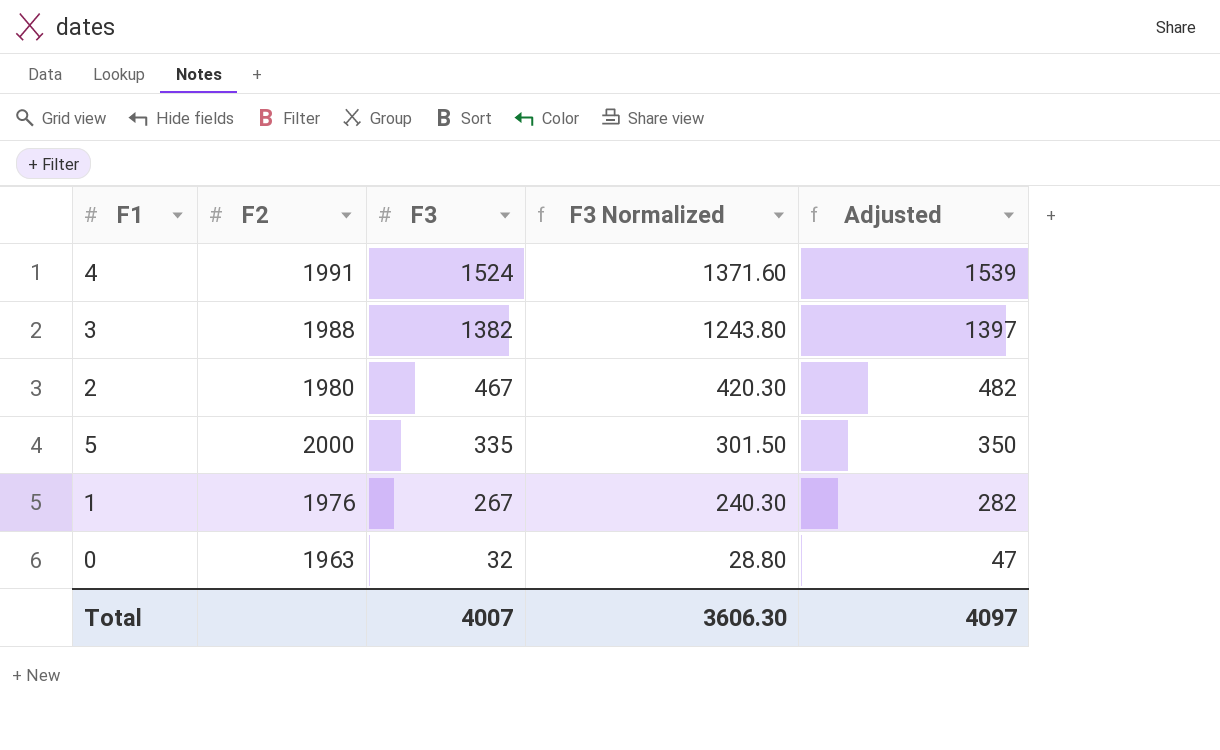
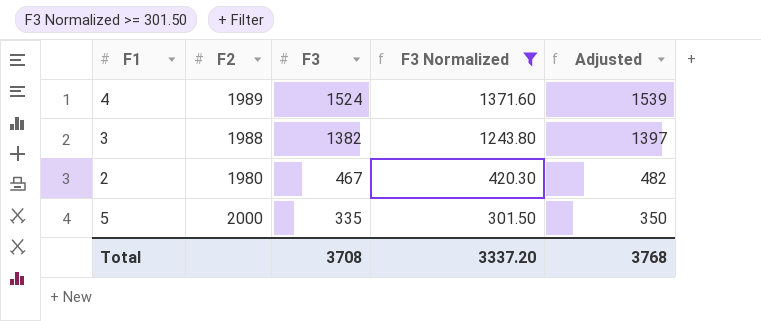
filter: none -> F3 Normalized >= 301.50
4 | F2: 1991 -> 1989
Total | F3: 4007 -> 3708
Total | F3 Normalized: 3606.30 -> 3337.20
Total | Adjusted: 4097 -> 3768

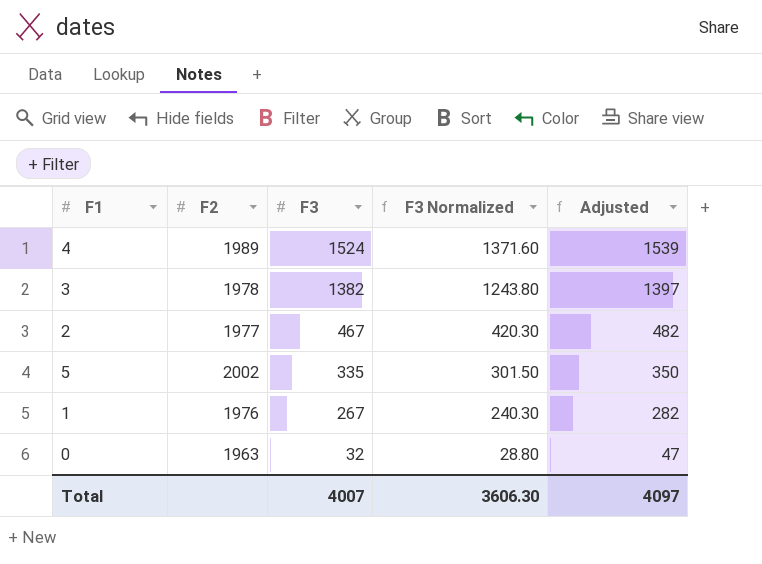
filter: F3 Normalized >= 301.50 -> none
3 | F2: 1988 -> 1978
2 | F2: 1980 -> 1977
5 | F2: 2000 -> 2002
Total | F3: 3708 -> 4007
Total | F3 Normalized: 3337.20 -> 3606.30
Total | Adjusted: 3768 -> 4097

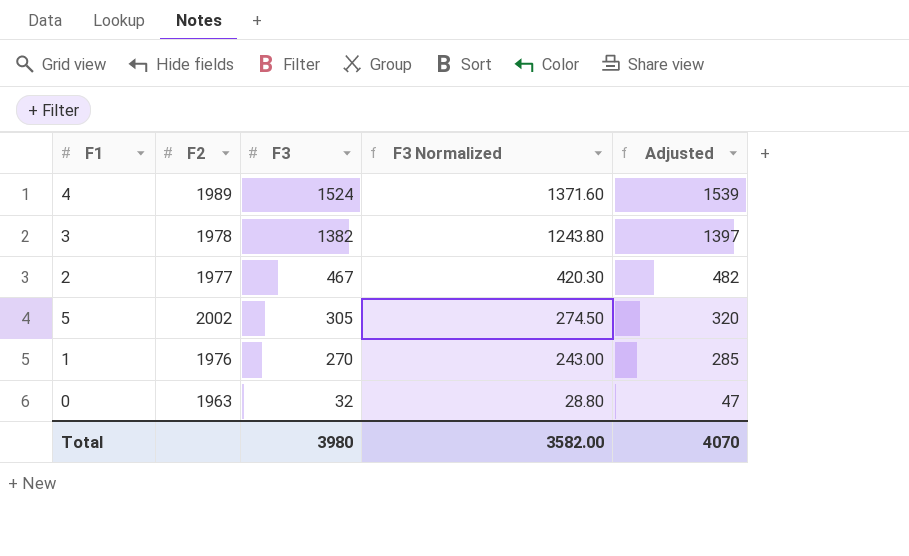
5 | F3: 335 -> 305
5 | F3 Normalized: 301.50 -> 274.50
5 | Adjusted: 350 -> 320
1 | F3: 267 -> 270
1 | F3 Normalized: 240.30 -> 243.00
1 | Adjusted: 282 -> 285
Total | F3: 4007 -> 3980
Total | F3 Normalized: 3606.30 -> 3582.00
Total | Adjusted: 4097 -> 4070

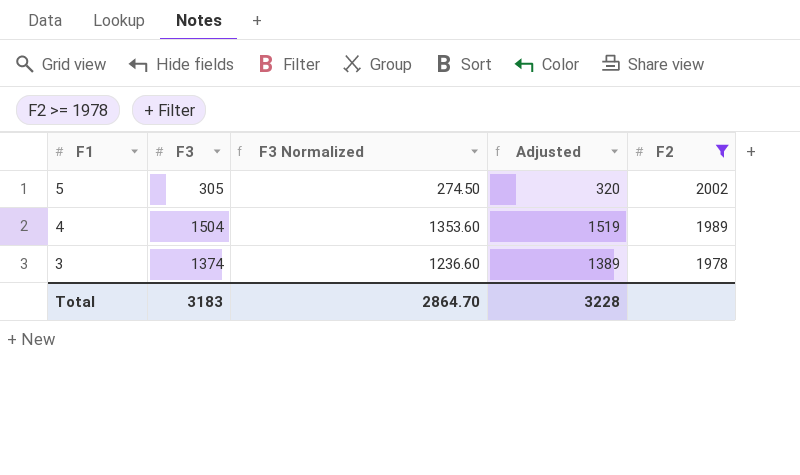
filter: none -> F2 >= 1978
row order: F3 descending -> F1 descending
column F2 | position: 2 -> 5
4 | F3: 1524 -> 1504
4 | F3 Normalized: 1371.60 -> 1353.60
4 | Adjusted: 1539 -> 1519
3 | F3: 1382 -> 1374
3 | F3 Normalized: 1243.80 -> 1236.60
3 | Adjusted: 1397 -> 1389
Total | F3: 3980 -> 3183
Total | F3 Normalized: 3582.00 -> 2864.70
Total | Adjusted: 4070 -> 3228

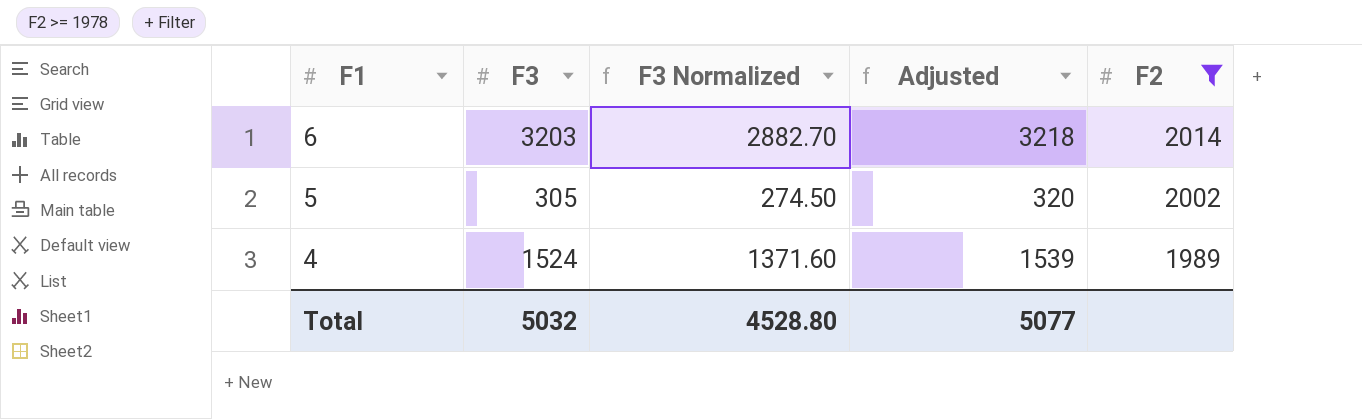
row 3: 1374 | 1236.60 | 1389 | 1978 -> none
row 6: none -> 3203 | 2882.70 | 3218 | 2014
4 | F3: 1504 -> 1524
4 | F3 Normalized: 1353.60 -> 1371.60
4 | Adjusted: 1519 -> 1539
Total | F3: 3183 -> 5032
Total | F3 Normalized: 2864.70 -> 4528.80
Total | Adjusted: 3228 -> 5077

